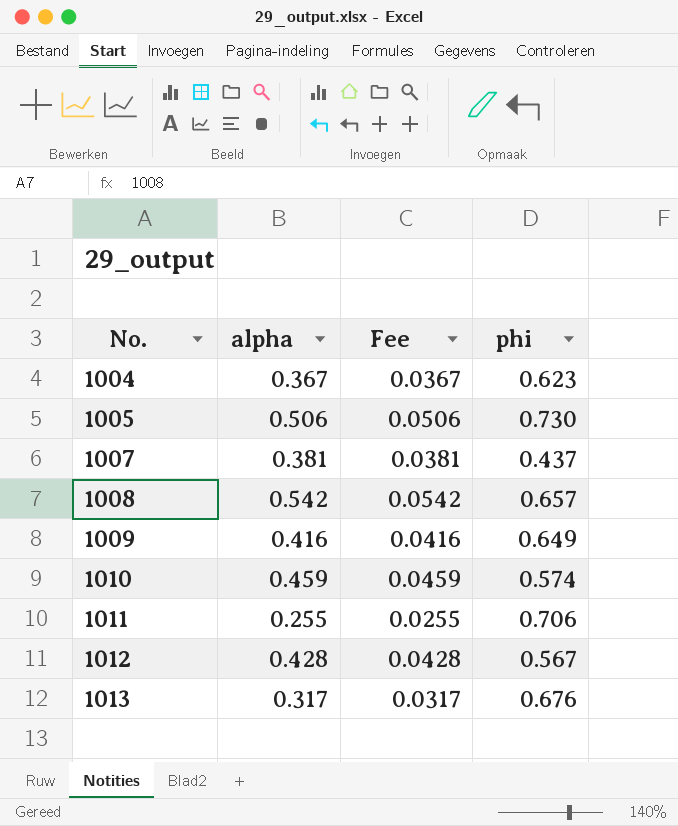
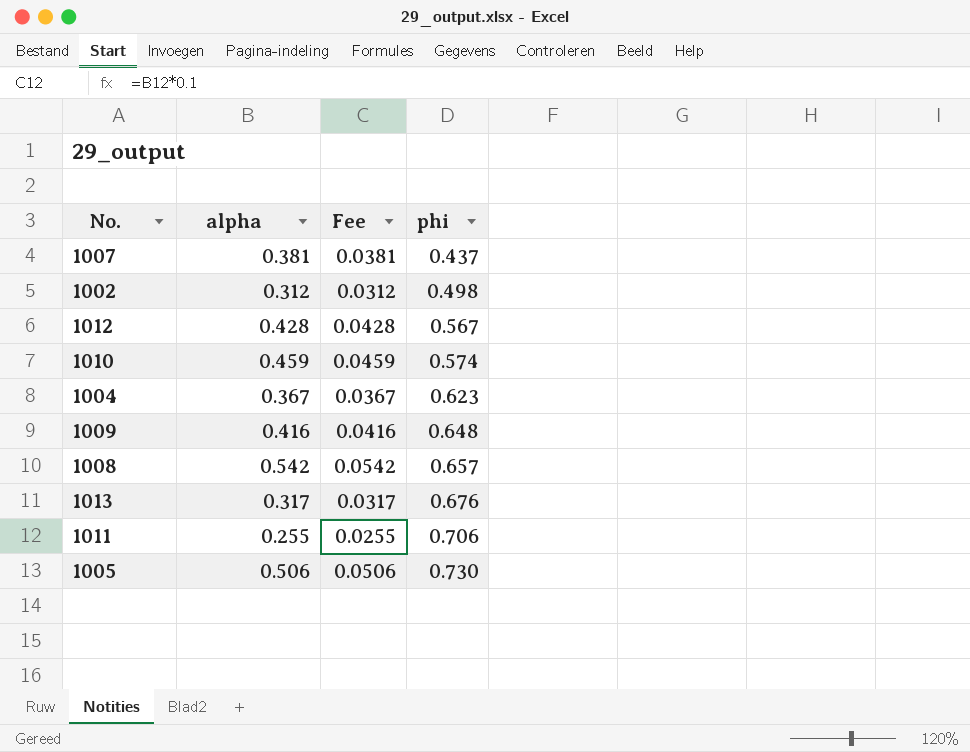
row order: No. ascending -> phi ascending
row 1002: none -> 0.312 | 0.0312 | 0.498
1009 | phi: 0.649 -> 0.648

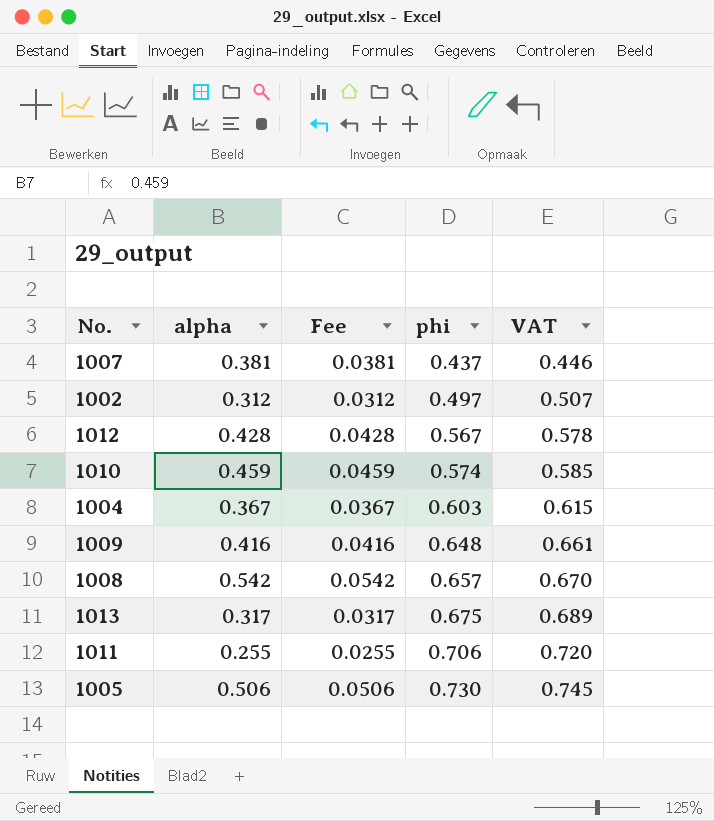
column VAT | formula: none -> [phi] * 1.02
1002 | phi: 0.498 -> 0.497
1004 | phi: 0.623 -> 0.603
1013 | phi: 0.676 -> 0.675

